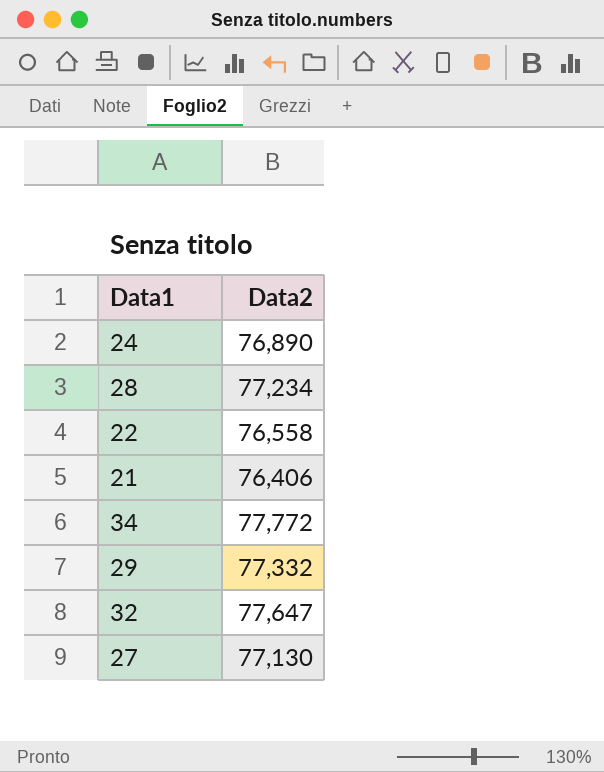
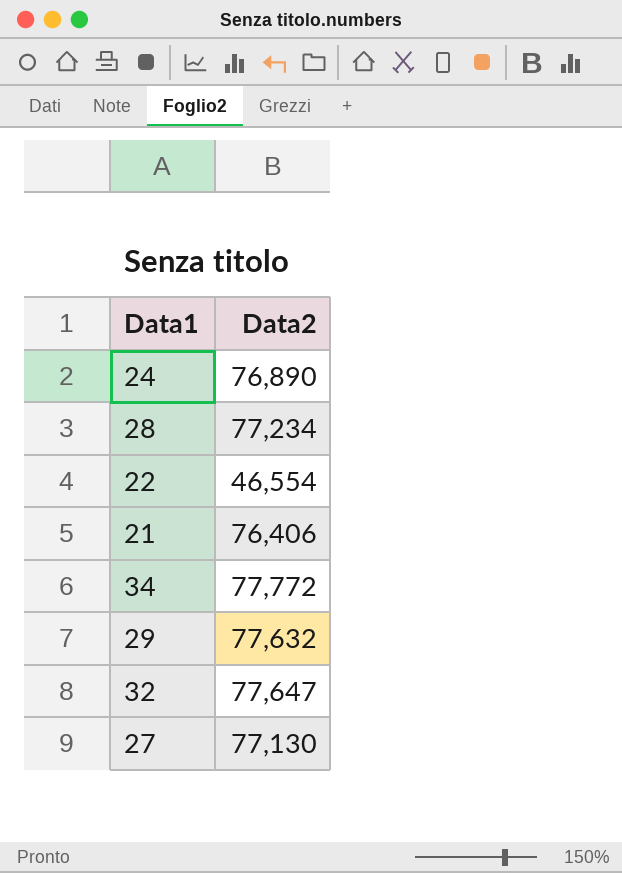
22 | Data2: 76,558 -> 46,554
29 | Data2: 77,332 -> 77,632

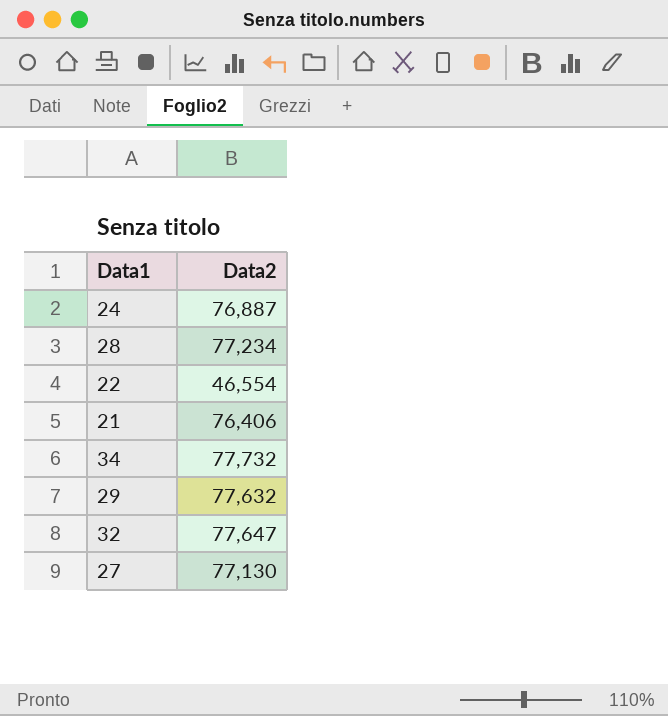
24 | Data2: 76,890 -> 76,887
34 | Data2: 77,772 -> 77,732

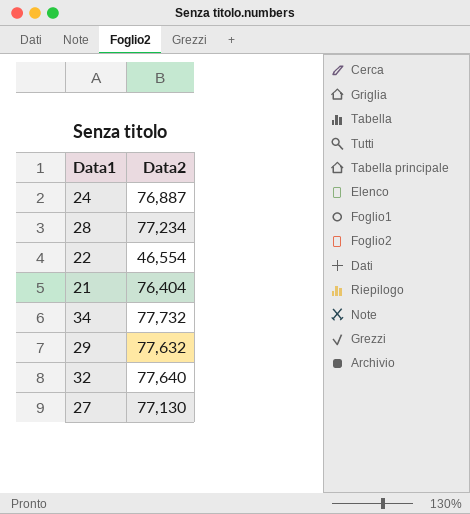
21 | Data2: 76,406 -> 76,404
32 | Data2: 77,647 -> 77,640

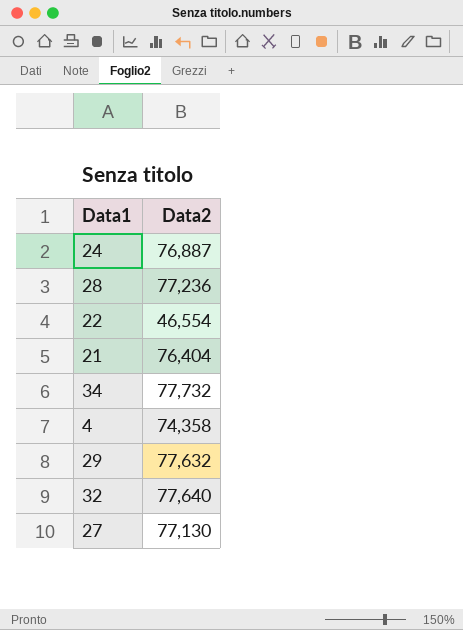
28 | Data2: 77,234 -> 77,236
row 4: none -> 74,358

